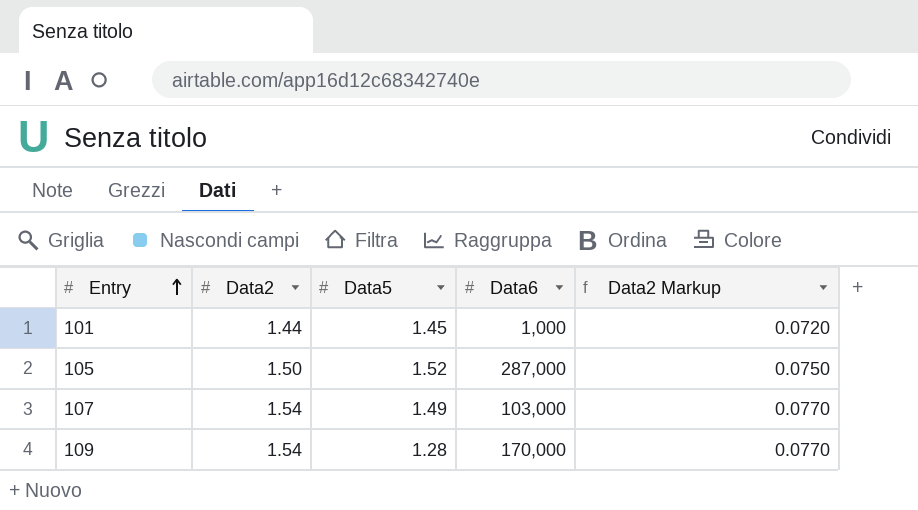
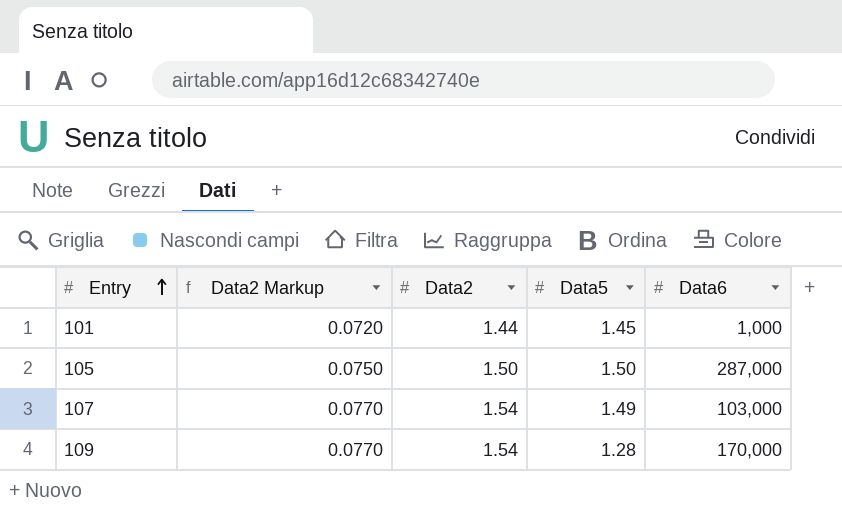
column Data2 Markup | position: 5 -> 2
105 | Data5: 1.52 -> 1.50

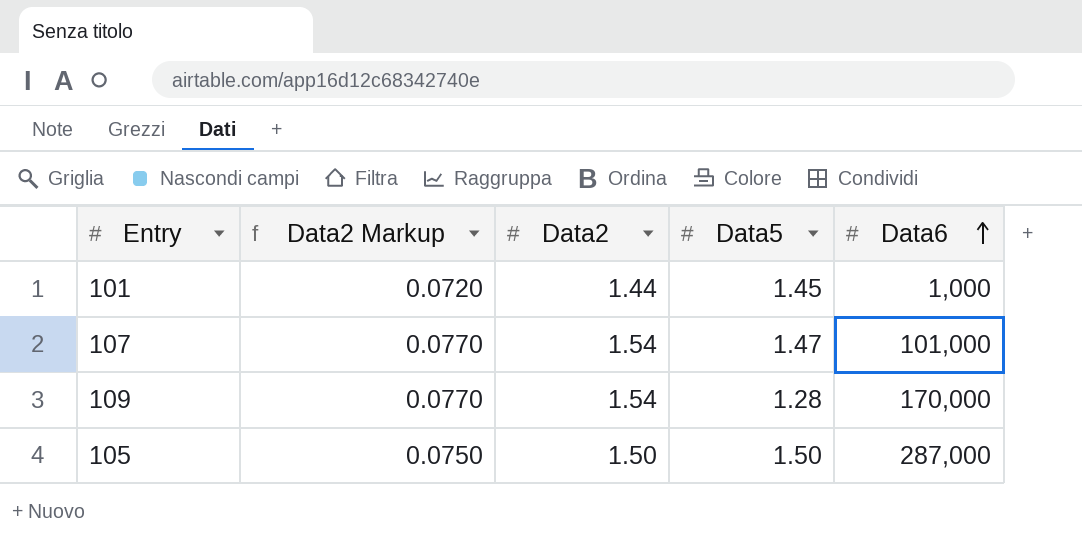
row order: Entry ascending -> Data6 ascending
107 | Data5: 1.49 -> 1.47
107 | Data6: 103,000 -> 101,000

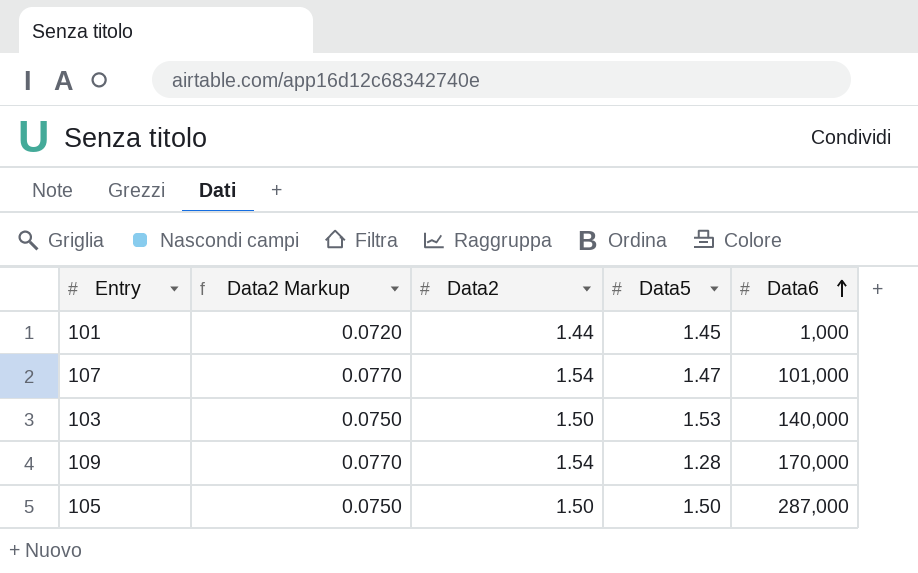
row 103: none -> 0.0750 | 1.50 | 1.53 | 140,000

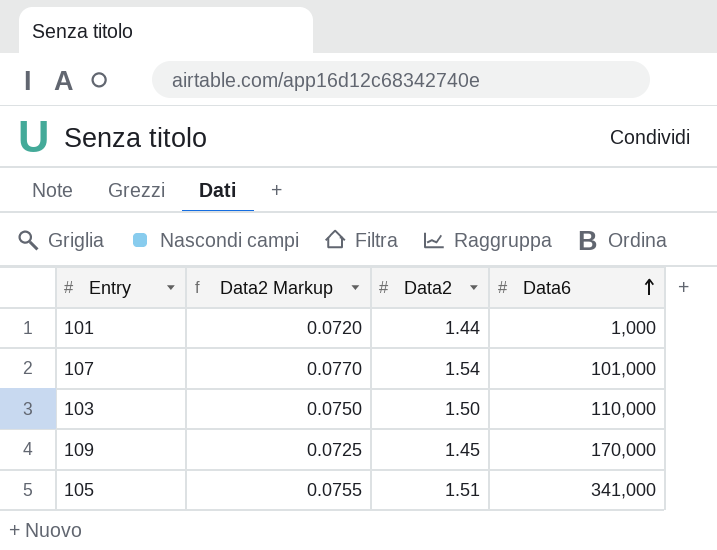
column Data5 | position: 4 -> none
103 | Data6: 140,000 -> 110,000
109 | Data2 Markup: 0.0770 -> 0.0725
109 | Data2: 1.54 -> 1.45
105 | Data2 Markup: 0.0750 -> 0.0755
105 | Data2: 1.50 -> 1.51
105 | Data6: 287,000 -> 341,000

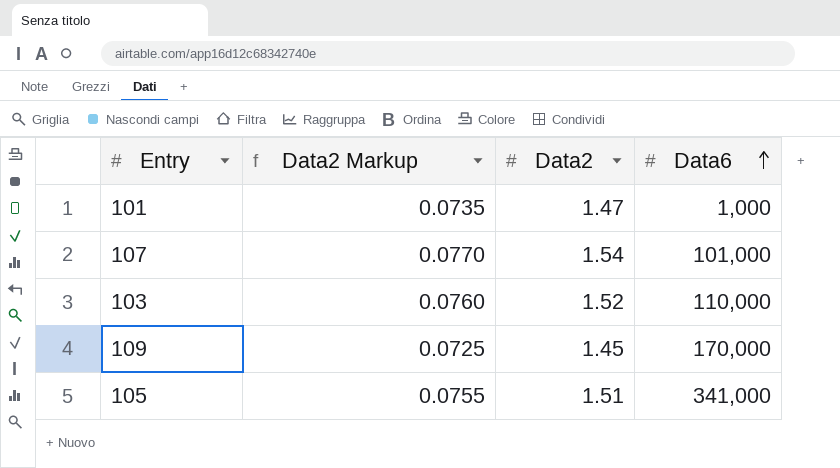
101 | Data2 Markup: 0.0720 -> 0.0735
101 | Data2: 1.44 -> 1.47
103 | Data2 Markup: 0.0750 -> 0.0760
103 | Data2: 1.50 -> 1.52

